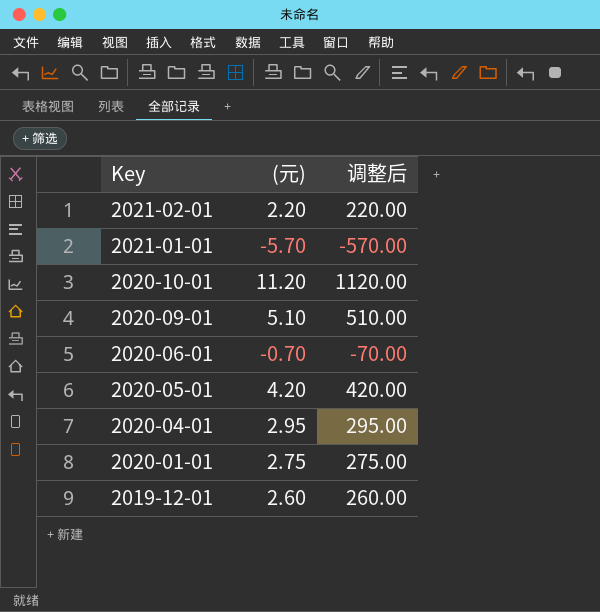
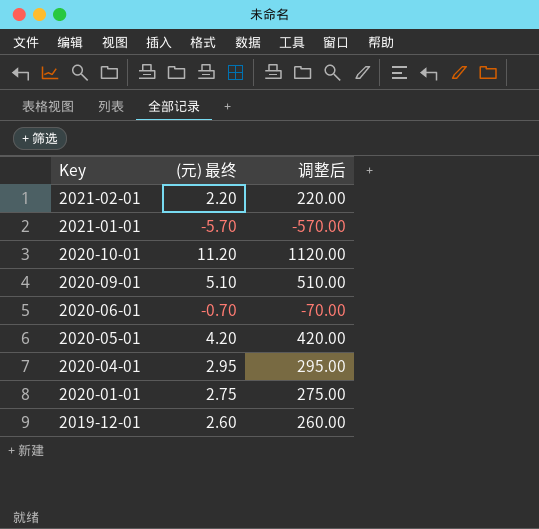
column name: (元) -> (元) 最终

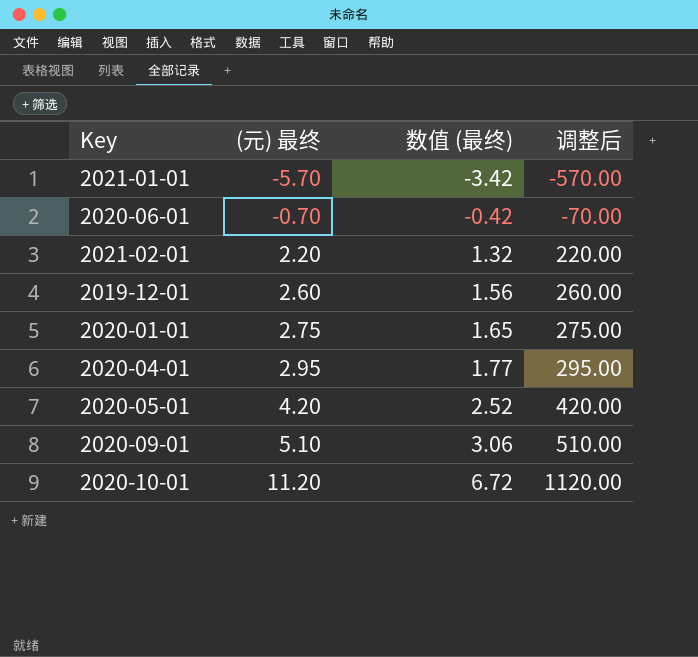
row order: Key descending -> (元) 最终 ascending
column 数值 (最终) | formula: none -> [(元) 最终] * 0.6

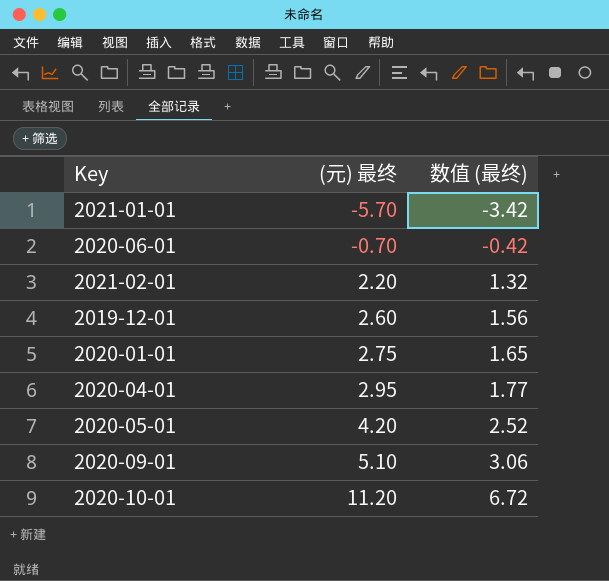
column 调整后 | formula: [(元) 最终] * 100 -> none

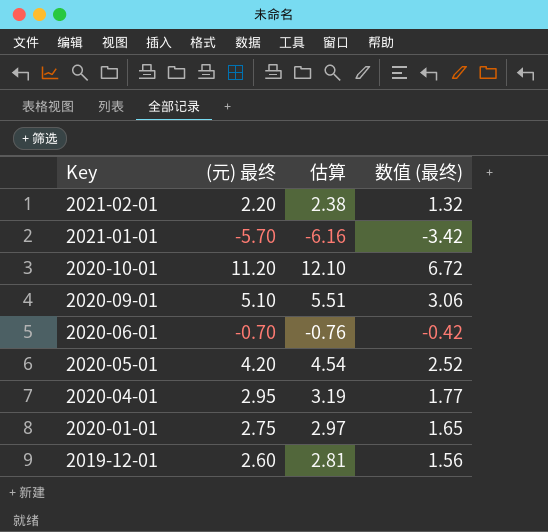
row order: (元) 最终 ascending -> Key descending
column 估算 | formula: none -> [(元) 最终] * 1.08

